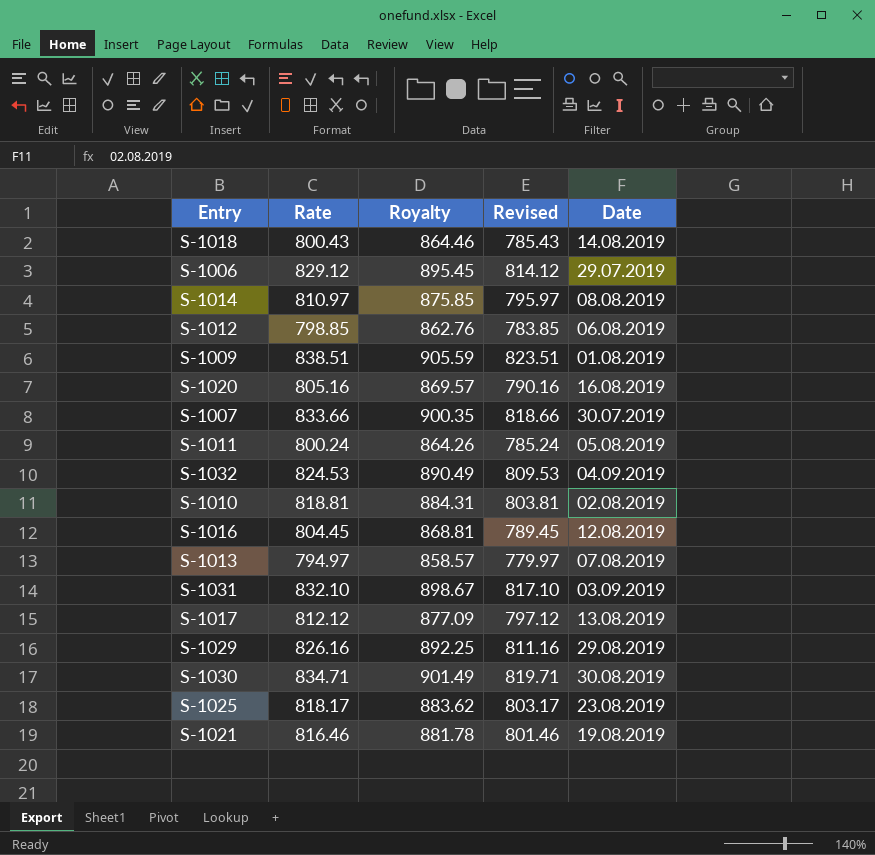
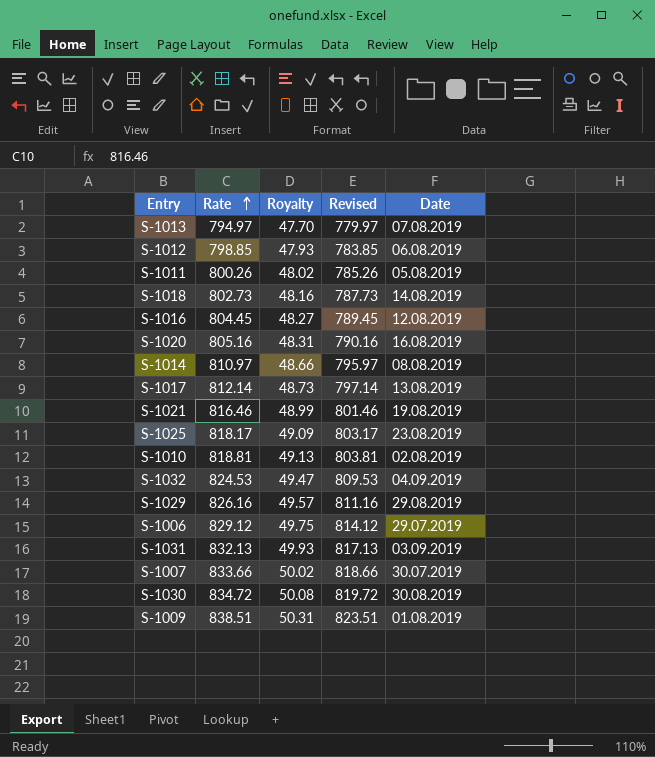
row order: none -> Rate ascending
column Royalty | formula: [Rate] * 1.08 -> [Rate] * 0.06
S-1011 | Rate: 800.24 -> 800.26
S-1011 | Revised: 785.24 -> 785.26
S-1018 | Rate: 800.43 -> 802.73
S-1018 | Revised: 785.43 -> 787.73
S-1017 | Rate: 812.12 -> 812.14
S-1017 | Revised: 797.12 -> 797.14
S-1031 | Rate: 832.10 -> 832.13
S-1031 | Revised: 817.10 -> 817.13
S-1030 | Rate: 834.71 -> 834.72
S-1030 | Revised: 819.71 -> 819.72

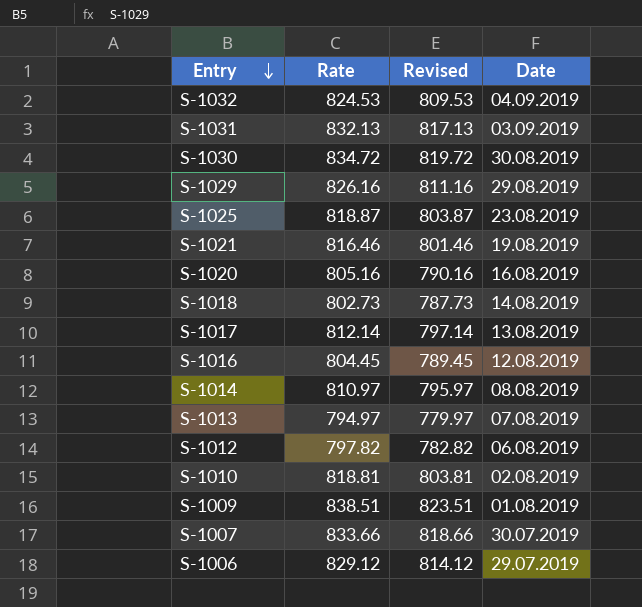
row order: Rate ascending -> Entry descending
column Royalty | formula: [Rate] * 0.06 -> none
row S-1011: 800.26 | 48.02 | 785.26 | 05.08.2019 -> none
S-1025 | Rate: 818.17 -> 818.87
S-1025 | Revised: 803.17 -> 803.87
S-1012 | Rate: 798.85 -> 797.82
S-1012 | Revised: 783.85 -> 782.82

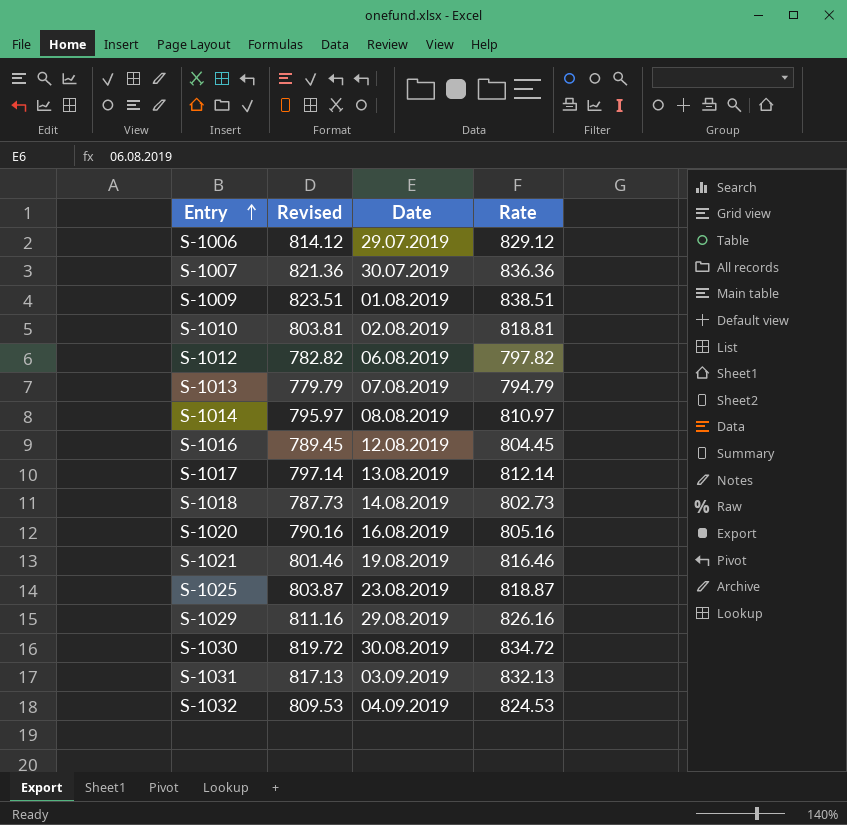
row order: Entry descending -> Entry ascending
column Rate | position: 2 -> 4
S-1007 | Revised: 818.66 -> 821.36
S-1007 | Rate: 833.66 -> 836.36
S-1013 | Revised: 779.97 -> 779.79
S-1013 | Rate: 794.97 -> 794.79

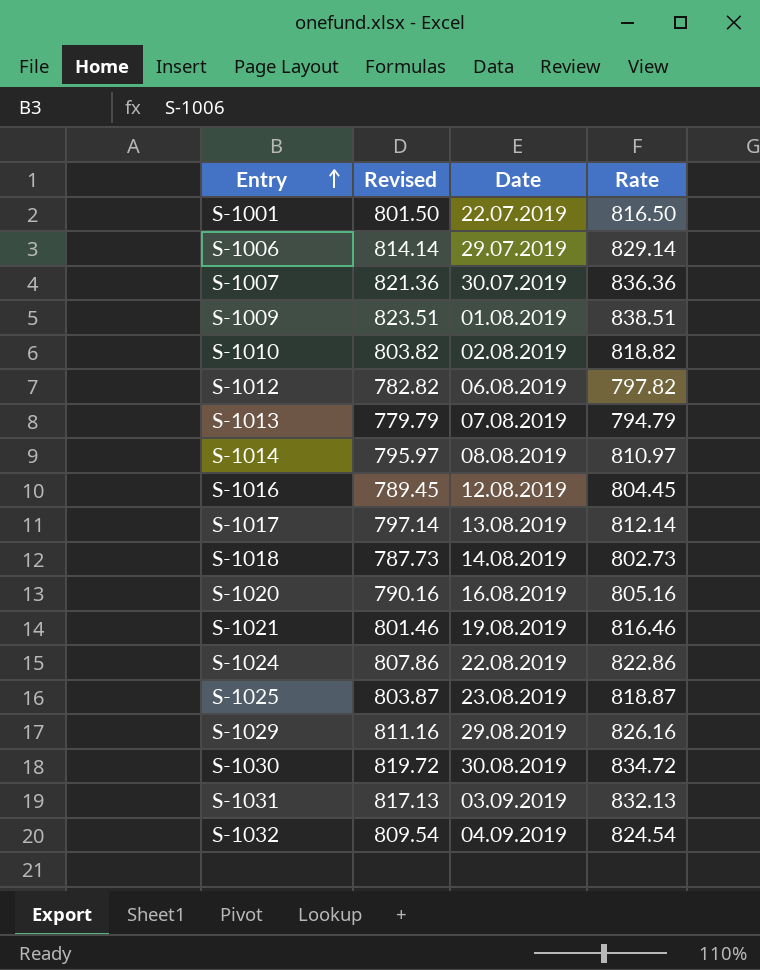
row S-1001: none -> 801.50 | 22.07.2019 | 816.50
S-1006 | Revised: 814.12 -> 814.14
S-1006 | Rate: 829.12 -> 829.14
S-1010 | Revised: 803.81 -> 803.82
S-1010 | Rate: 818.81 -> 818.82
row S-1024: none -> 807.86 | 22.08.2019 | 822.86
S-1032 | Revised: 809.53 -> 809.54
S-1032 | Rate: 824.53 -> 824.54

